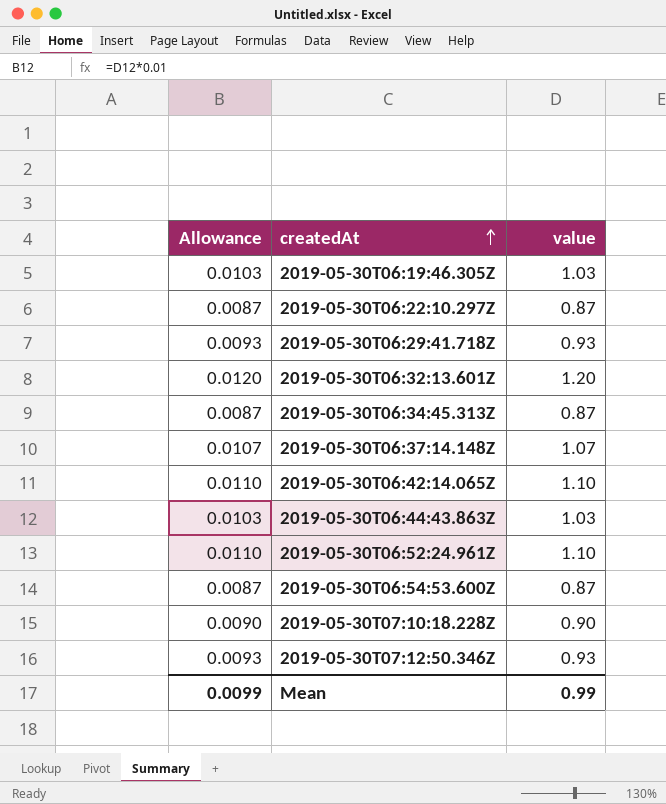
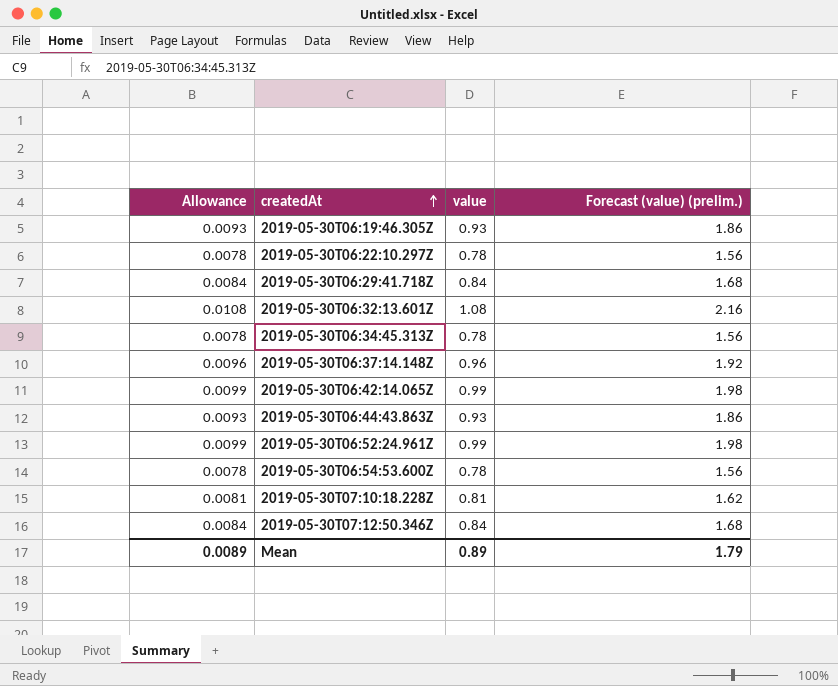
column Forecast (value) (prelim.) | formula: none -> [value] * 2
2019-05-30T06:19:46.305Z | Allowance: 0.0103 -> 0.0093
2019-05-30T06:19:46.305Z | value: 1.03 -> 0.93
2019-05-30T06:22:10.297Z | Allowance: 0.0087 -> 0.0078
2019-05-30T06:22:10.297Z | value: 0.87 -> 0.78
2019-05-30T06:29:41.718Z | Allowance: 0.0093 -> 0.0084
2019-05-30T06:29:41.718Z | value: 0.93 -> 0.84
2019-05-30T06:32:13.601Z | Allowance: 0.0120 -> 0.0108
2019-05-30T06:32:13.601Z | value: 1.20 -> 1.08
2019-05-30T06:34:45.313Z | Allowance: 0.0087 -> 0.0078
2019-05-30T06:34:45.313Z | value: 0.87 -> 0.78
2019-05-30T06:37:14.148Z | Allowance: 0.0107 -> 0.0096
2019-05-30T06:37:14.148Z | value: 1.07 -> 0.96
2019-05-30T06:42:14.065Z | Allowance: 0.0110 -> 0.0099
2019-05-30T06:42:14.065Z | value: 1.10 -> 0.99
2019-05-30T06:44:43.863Z | Allowance: 0.0103 -> 0.0093
2019-05-30T06:44:43.863Z | value: 1.03 -> 0.93
2019-05-30T06:52:24.961Z | Allowance: 0.0110 -> 0.0099
2019-05-30T06:52:24.961Z | value: 1.10 -> 0.99
2019-05-30T06:54:53.600Z | Allowance: 0.0087 -> 0.0078
2019-05-30T06:54:53.600Z | value: 0.87 -> 0.78
2019-05-30T07:10:18.228Z | Allowance: 0.0090 -> 0.0081
2019-05-30T07:10:18.228Z | value: 0.90 -> 0.81
2019-05-30T07:12:50.346Z | Allowance: 0.0093 -> 0.0084
2019-05-30T07:12:50.346Z | value: 0.93 -> 0.84
Mean | Allowance: 0.0099 -> 0.0089
Mean | value: 0.99 -> 0.89

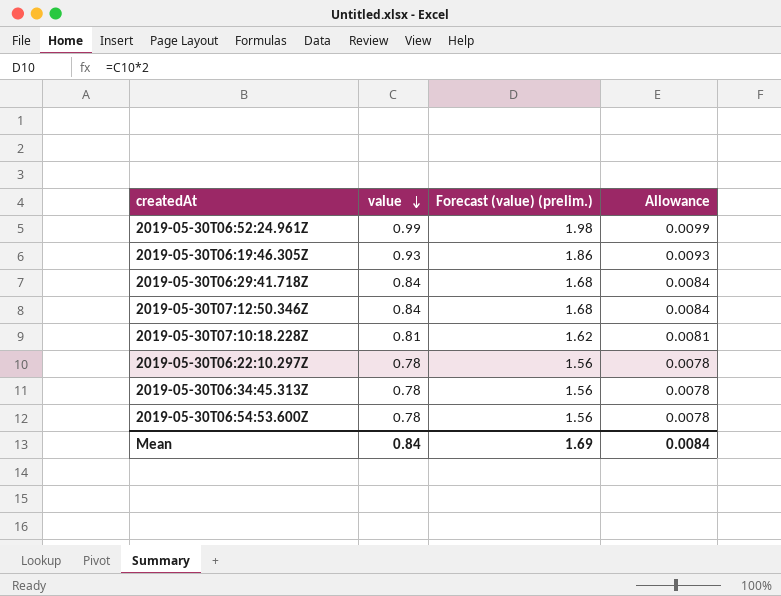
row order: createdAt ascending -> value descending
column Allowance | position: 1 -> 4
row 2019-05-30T06:32:13.601Z: 0.0108 | 1.08 | 2.16 -> none
row 2019-05-30T06:37:14.148Z: 0.0096 | 0.96 | 1.92 -> none
row 2019-05-30T06:42:14.065Z: 0.0099 | 0.99 | 1.98 -> none
row 2019-05-30T06:44:43.863Z: 0.0093 | 0.93 | 1.86 -> none
Mean | value: 0.89 -> 0.84
Mean | Forecast (value) (prelim.): 1.79 -> 1.69
Mean | Allowance: 0.0089 -> 0.0084

